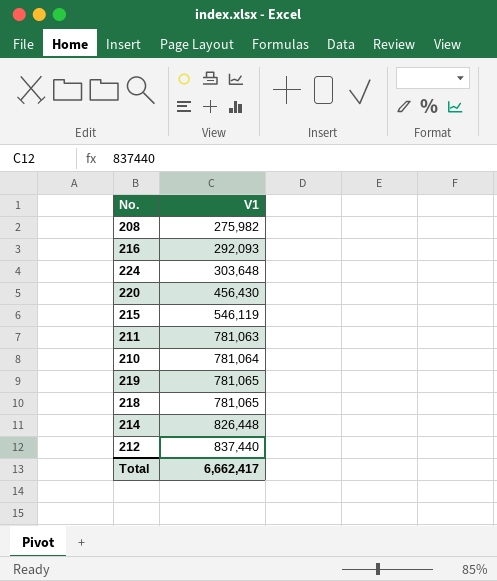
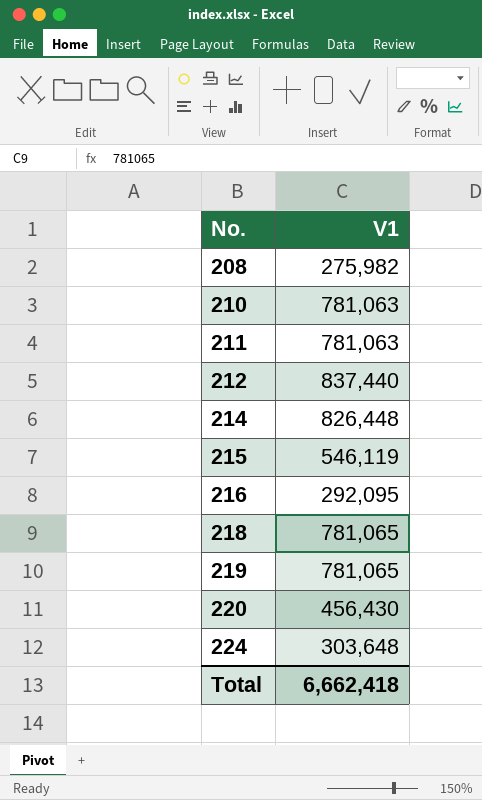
row order: V1 ascending -> No. ascending
210 | V1: 781,064 -> 781,063
216 | V1: 292,093 -> 292,095
Total | V1: 6,662,417 -> 6,662,418

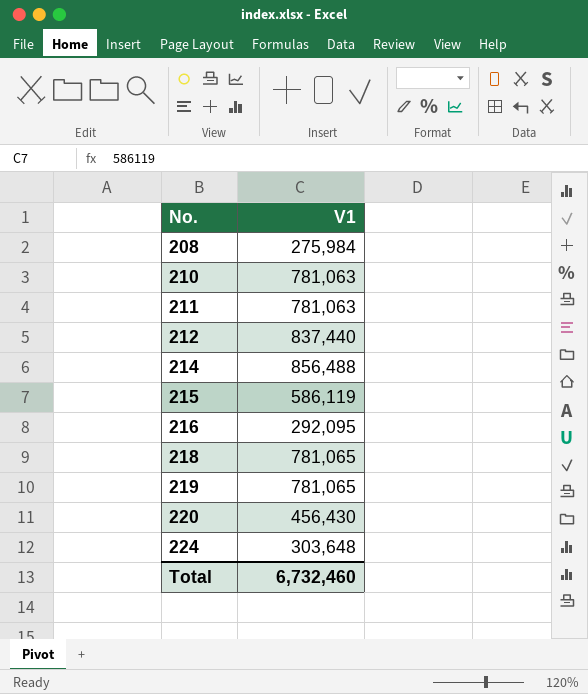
208 | V1: 275,982 -> 275,984
214 | V1: 826,448 -> 856,488
215 | V1: 546,119 -> 586,119
Total | V1: 6,662,418 -> 6,732,460

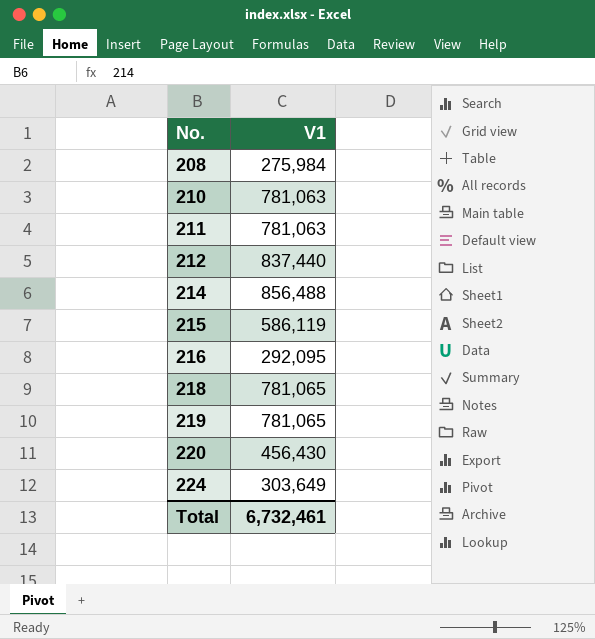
224 | V1: 303,648 -> 303,649
Total | V1: 6,732,460 -> 6,732,461

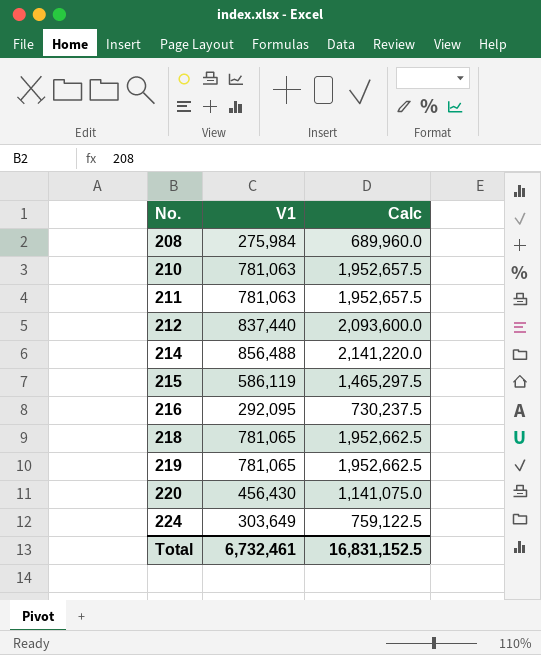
column Calc | formula: none -> [V1] * 2.5

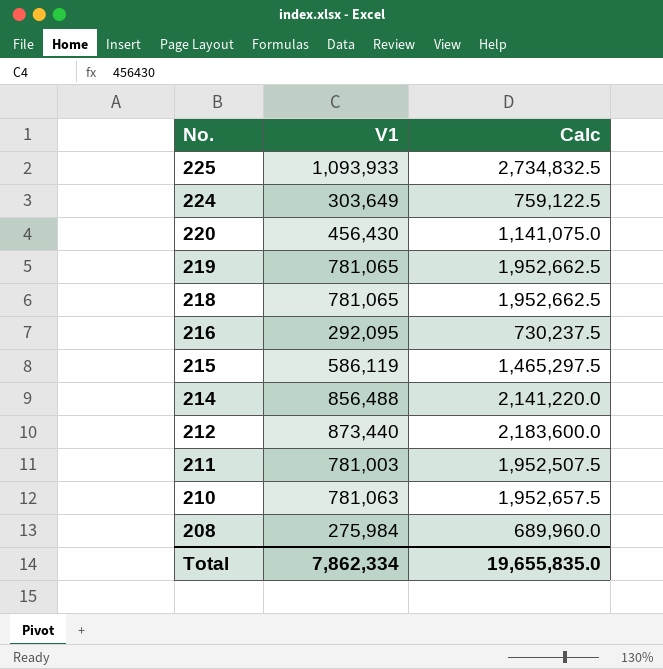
row order: No. ascending -> No. descending
row 225: none -> 1,093,933 | 2,734,832.5
212 | V1: 837,440 -> 873,440
212 | Calc: 2,093,600.0 -> 2,183,600.0
211 | V1: 781,063 -> 781,003
211 | Calc: 1,952,657.5 -> 1,952,507.5
Total | V1: 6,732,461 -> 7,862,334
Total | Calc: 16,831,152.5 -> 19,655,835.0

